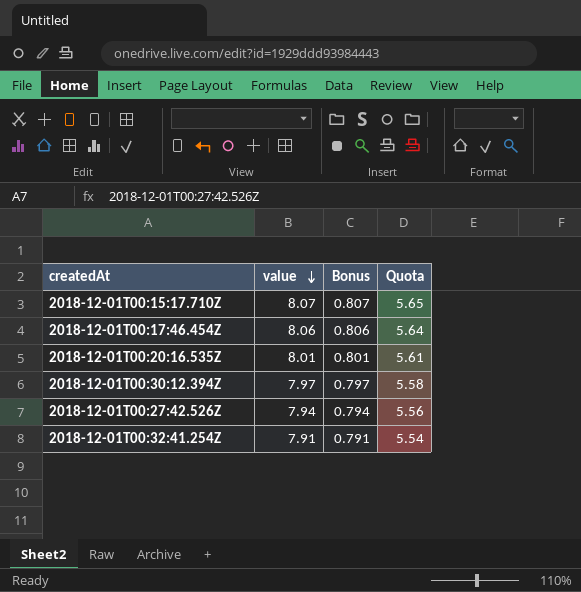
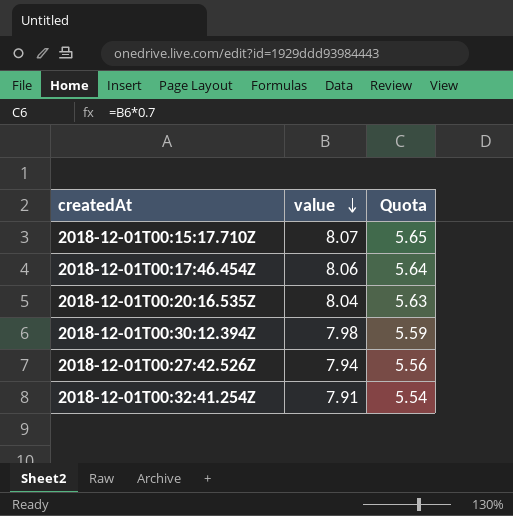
column Bonus | formula: [value] * 0.1 -> none
2018-12-01T00:20:16.535Z | value: 8.01 -> 8.04
2018-12-01T00:20:16.535Z | Quota: 5.61 -> 5.63
2018-12-01T00:30:12.394Z | value: 7.97 -> 7.98
2018-12-01T00:30:12.394Z | Quota: 5.58 -> 5.59

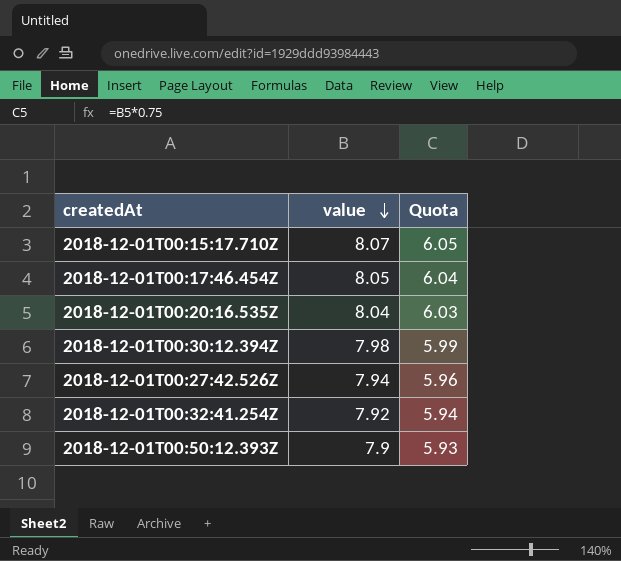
column Quota | formula: [value] * 0.7 -> [value] * 0.75
2018-12-01T00:17:46.454Z | value: 8.06 -> 8.05
2018-12-01T00:32:41.254Z | value: 7.91 -> 7.92
row 2018-12-01T00:50:12.393Z: none -> 7.9 | 5.93

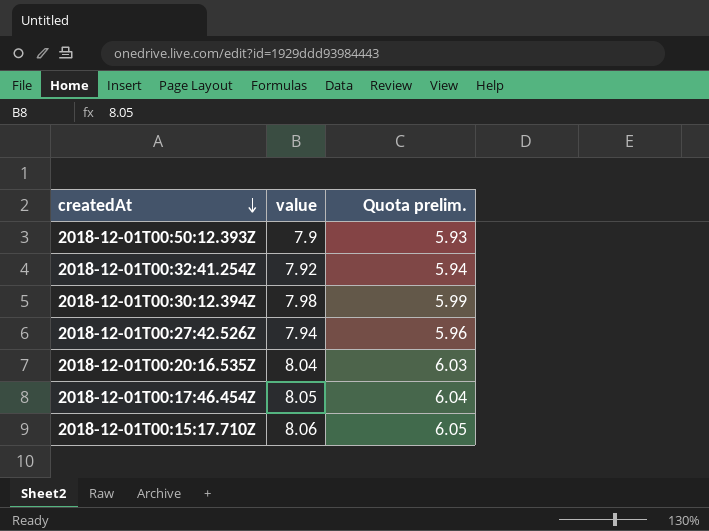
row order: value descending -> createdAt descending
column name: Quota -> Quota prelim.
2018-12-01T00:15:17.710Z | value: 8.07 -> 8.06

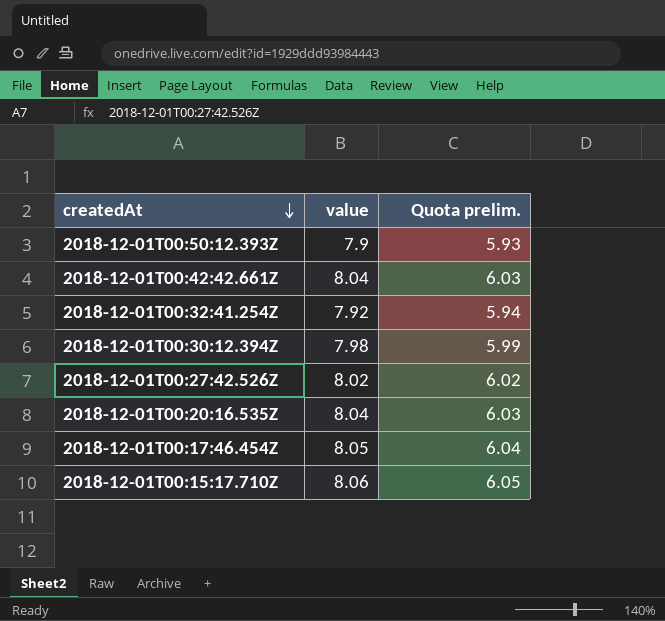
row 2018-12-01T00:42:42.661Z: none -> 8.04 | 6.03
2018-12-01T00:27:42.526Z | value: 7.94 -> 8.02
2018-12-01T00:27:42.526Z | Quota prelim.: 5.96 -> 6.02

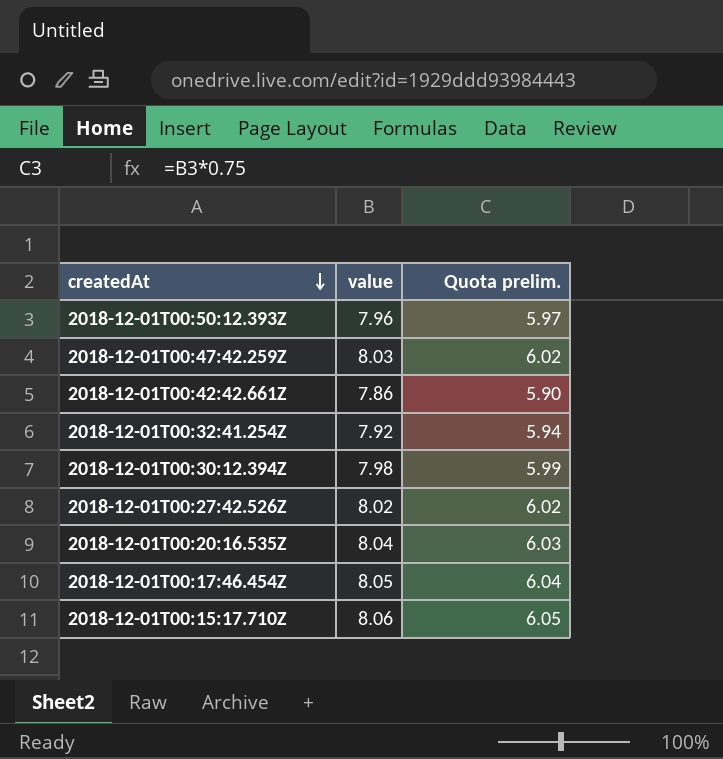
2018-12-01T00:50:12.393Z | value: 7.9 -> 7.96
2018-12-01T00:50:12.393Z | Quota prelim.: 5.93 -> 5.97
row 2018-12-01T00:47:42.259Z: none -> 8.03 | 6.02
2018-12-01T00:42:42.661Z | value: 8.04 -> 7.86
2018-12-01T00:42:42.661Z | Quota prelim.: 6.03 -> 5.90

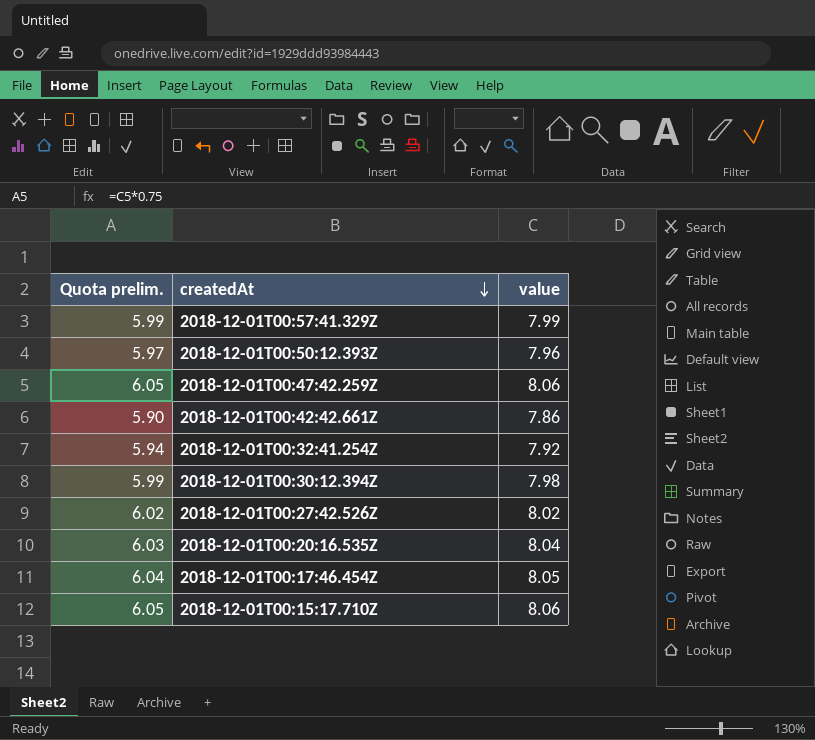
column Quota prelim. | position: 3 -> 1
row 2018-12-01T00:57:41.329Z: none -> 5.99 | 7.99
2018-12-01T00:47:42.259Z | Quota prelim.: 6.02 -> 6.05
2018-12-01T00:47:42.259Z | value: 8.03 -> 8.06

